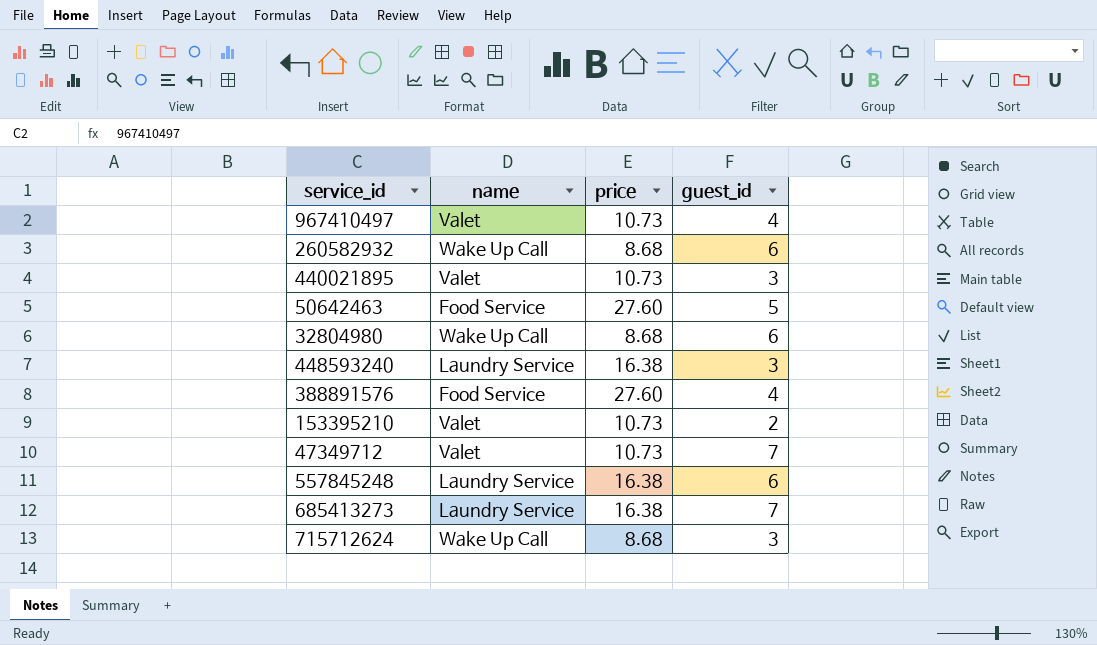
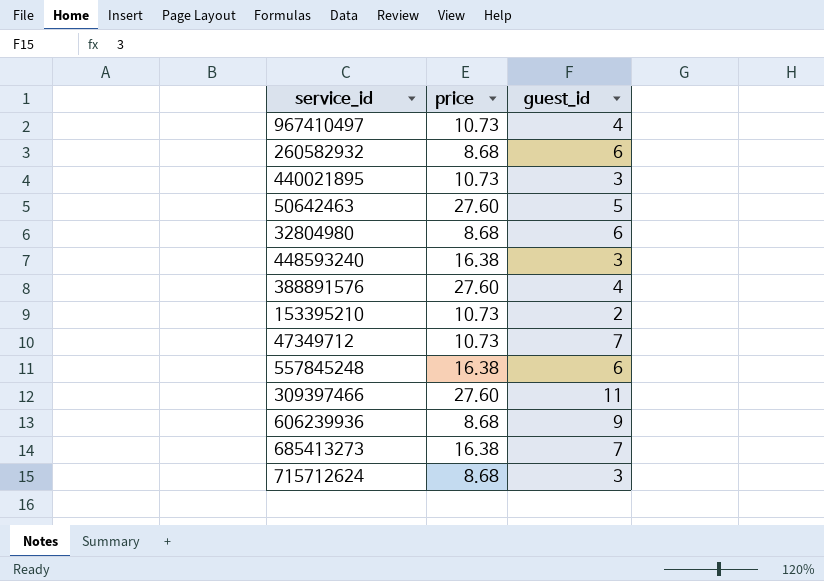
column name | position: 2 -> none
row 309397466: none -> 27.60 | 11
row 606239936: none -> 8.68 | 9

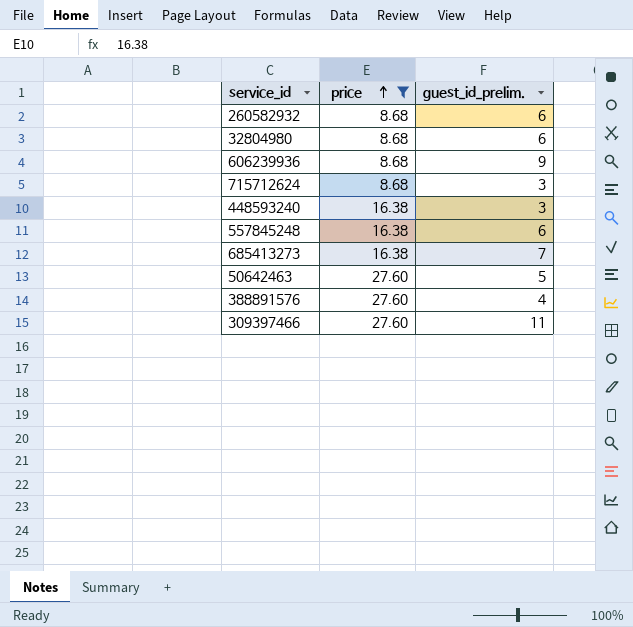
filter: none -> price != 10.73
row order: none -> price ascending
column name: guest_id -> guest_id_prelim.

